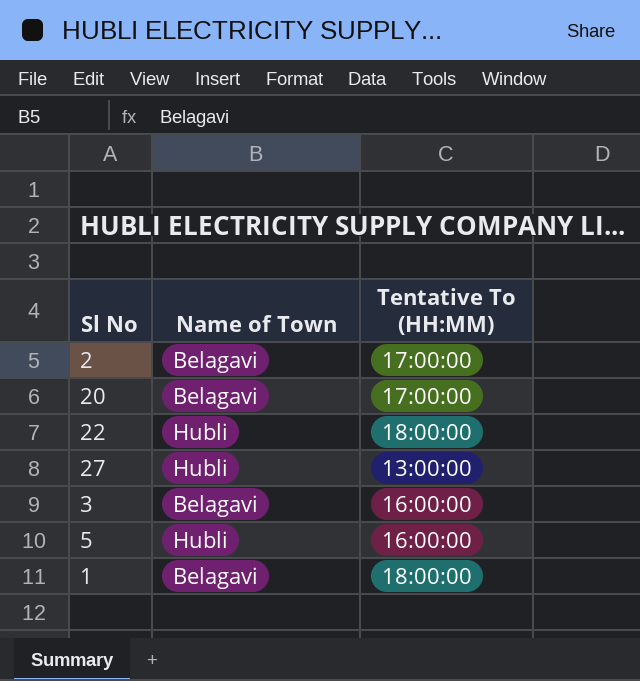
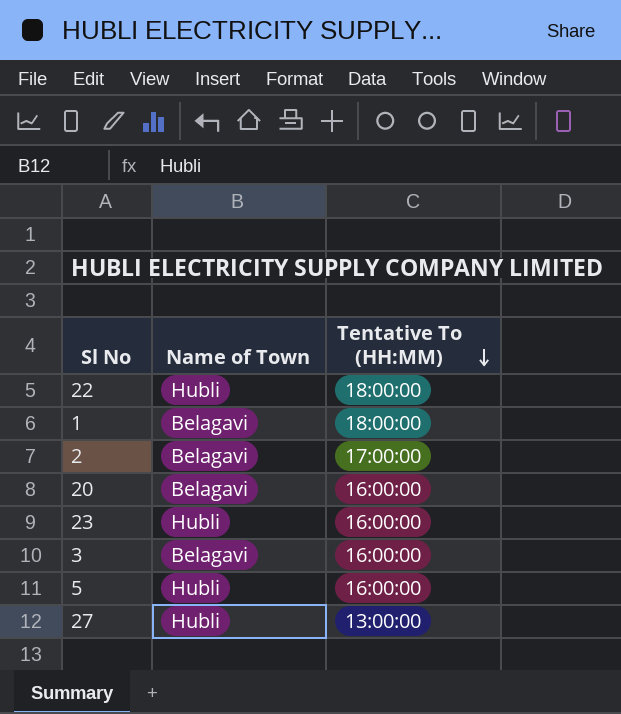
row order: none -> Tentative To (HH:MM) descending
20 | Tentative To (HH:MM): 17:00:00 -> 16:00:00
row 23: none -> Hubli | 16:00:00

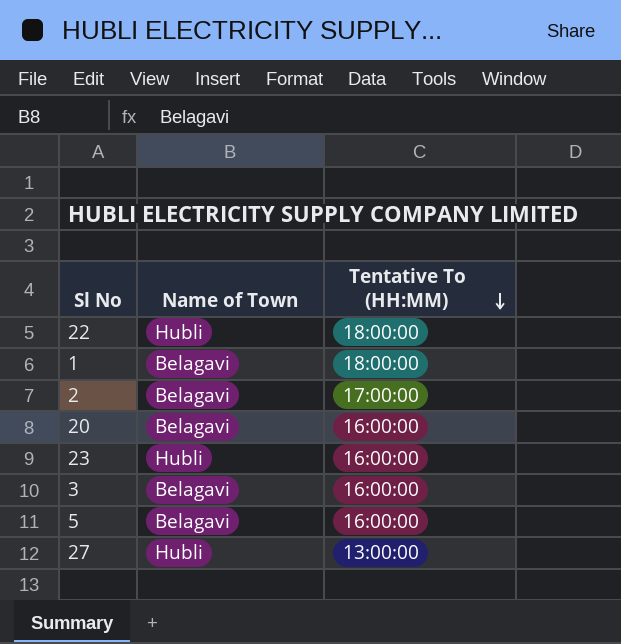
5 | Name of Town: Hubli -> Belagavi

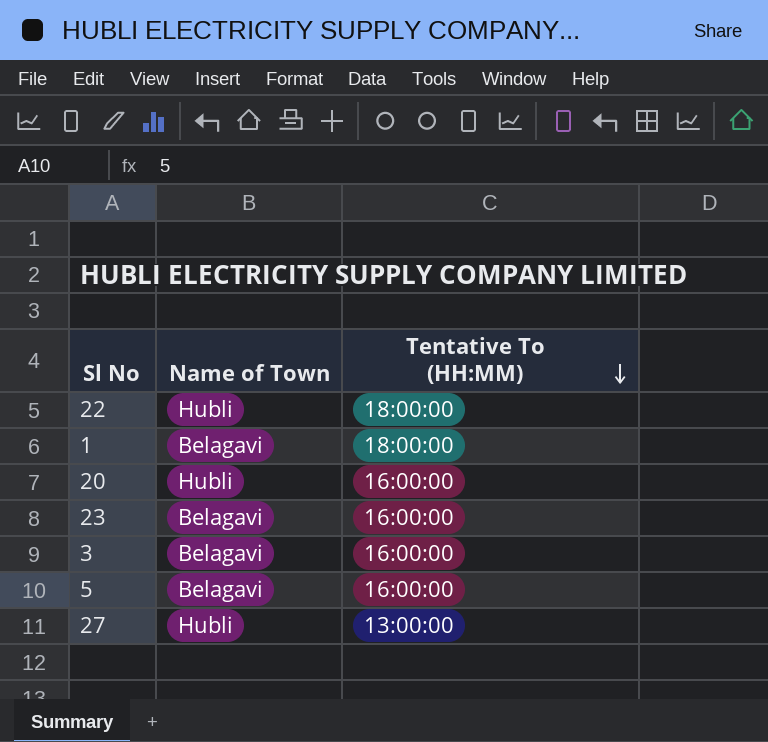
row 2: Belagavi | 17:00:00 -> none
20 | Name of Town: Belagavi -> Hubli
23 | Name of Town: Hubli -> Belagavi

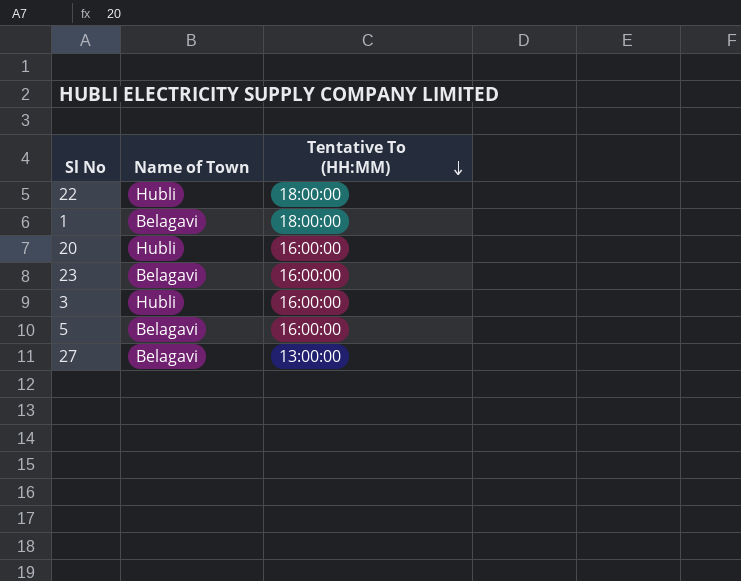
3 | Name of Town: Belagavi -> Hubli
27 | Name of Town: Hubli -> Belagavi

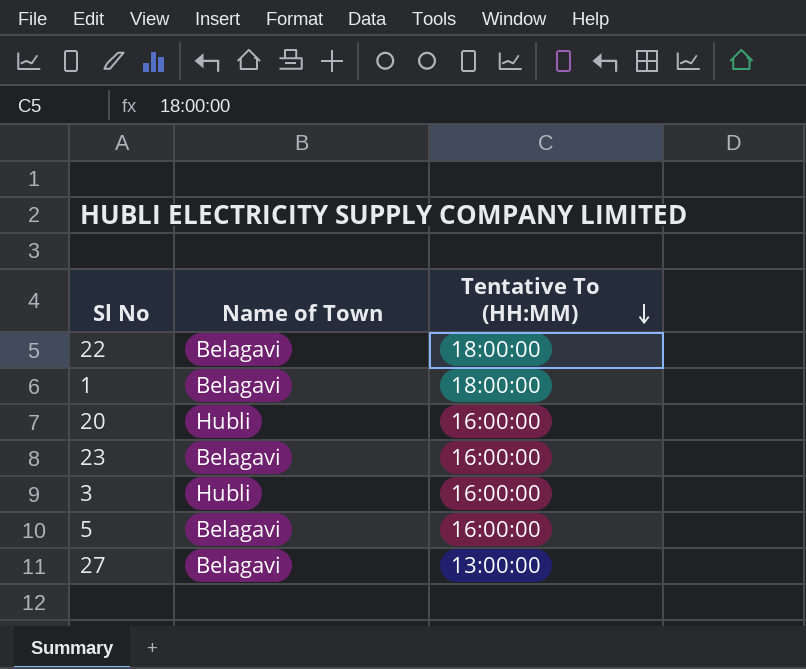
22 | Name of Town: Hubli -> Belagavi

